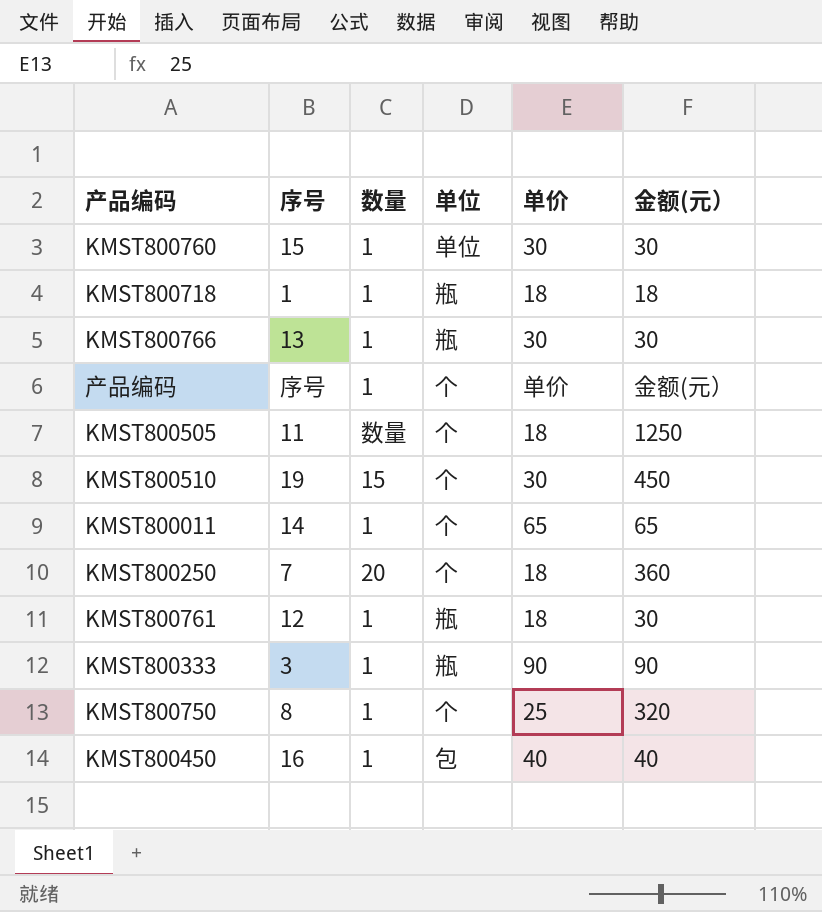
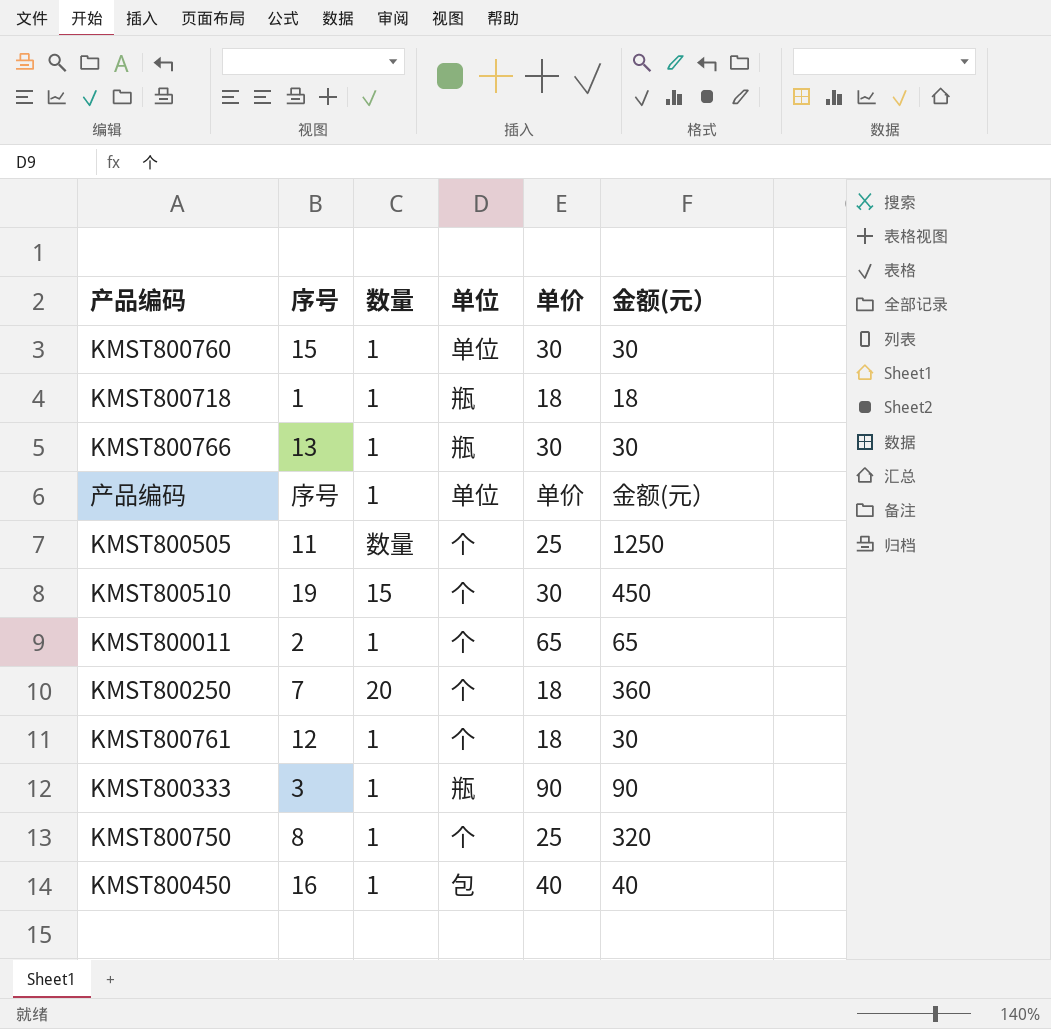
产品编码 | 单位: 个 -> 单位
KMST800505 | 单价: 18 -> 25
KMST800011 | 序号: 14 -> 2
KMST800761 | 单位: 瓶 -> 个

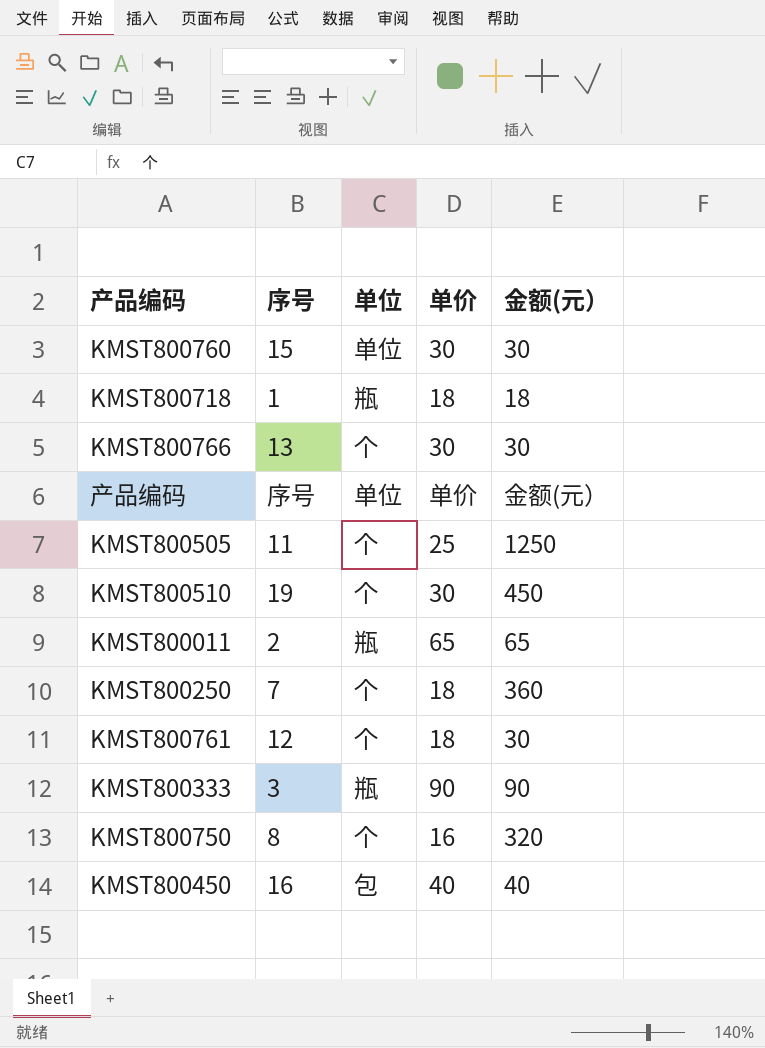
column 数量 | position: 3 -> none
KMST800766 | 单位: 瓶 -> 个
KMST800011 | 单位: 个 -> 瓶
KMST800750 | 单价: 25 -> 16

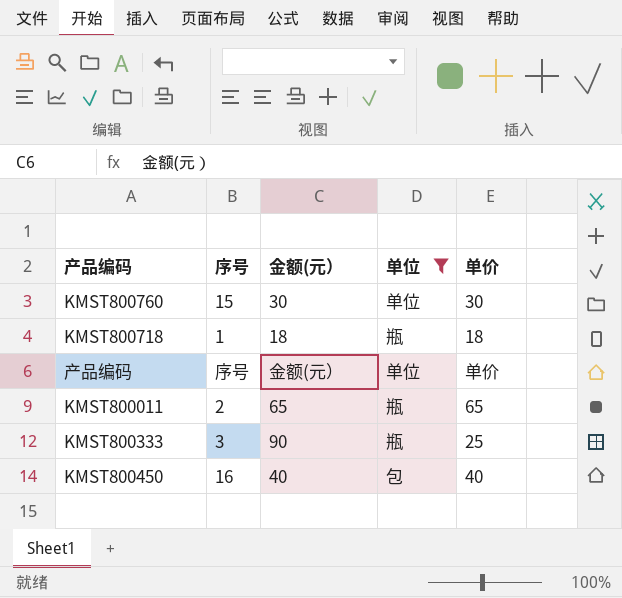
filter: none -> 单位 != 个
column 金额(元） | position: 5 -> 3
KMST800333 | 单价: 90 -> 25

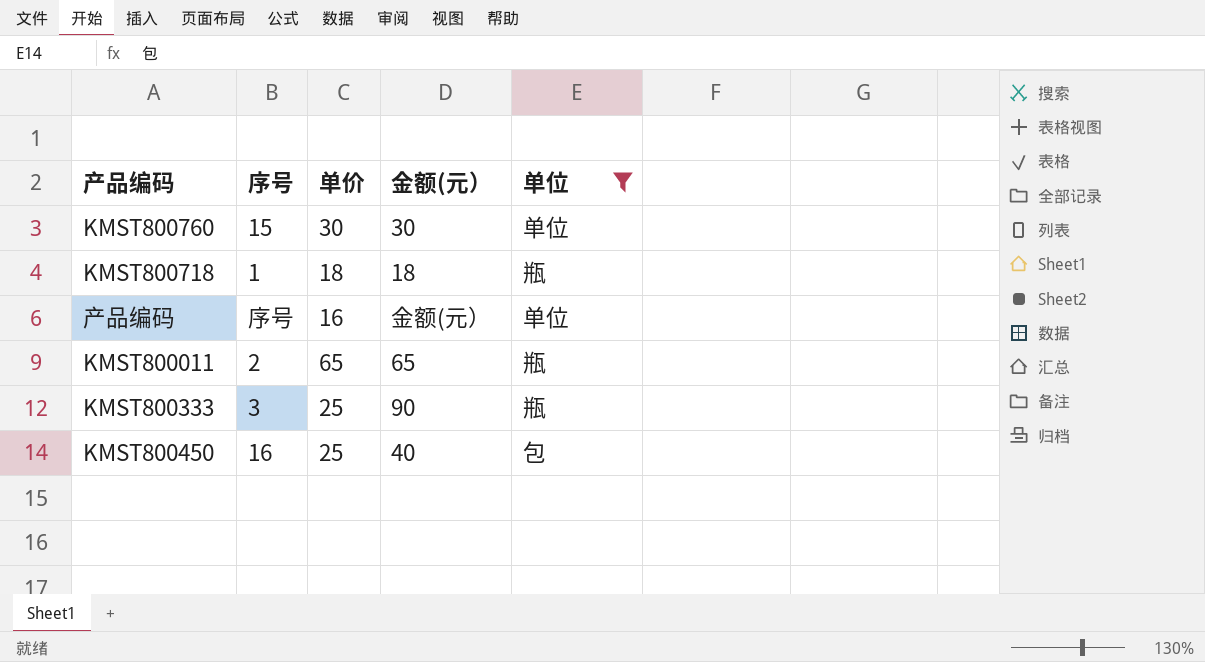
column 单价 | position: 5 -> 3
产品编码 | 单价: 单价 -> 16
KMST800450 | 单价: 40 -> 25

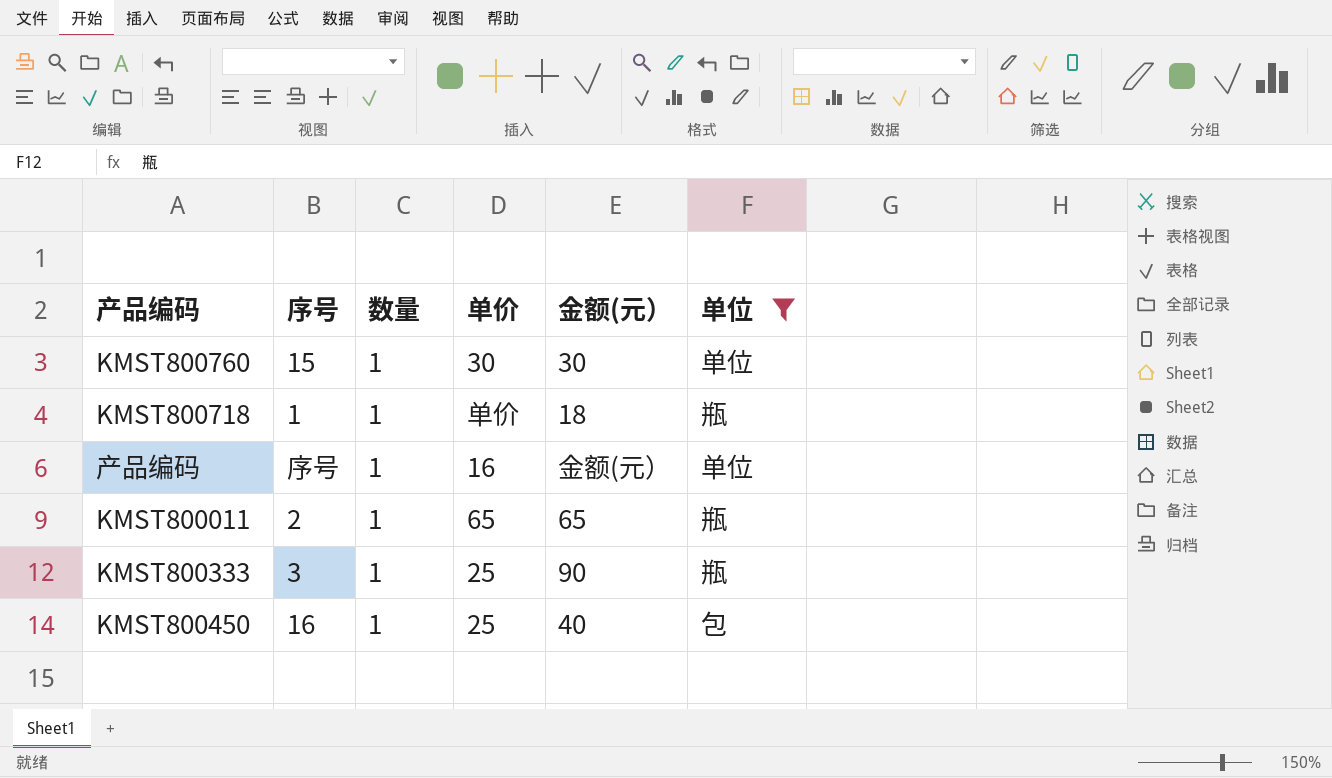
column 数量 | position: none -> 3
KMST800718 | 单价: 18 -> 单价

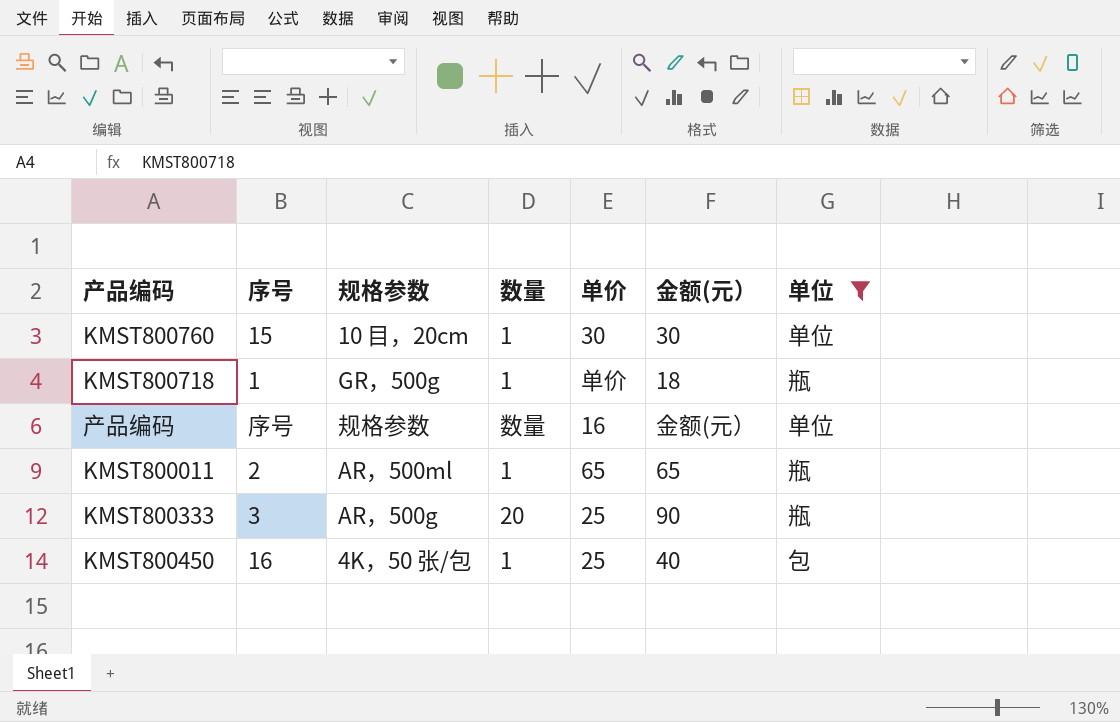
column 规格参数 | position: none -> 3
产品编码 | 数量: 1 -> 数量
KMST800333 | 数量: 1 -> 20

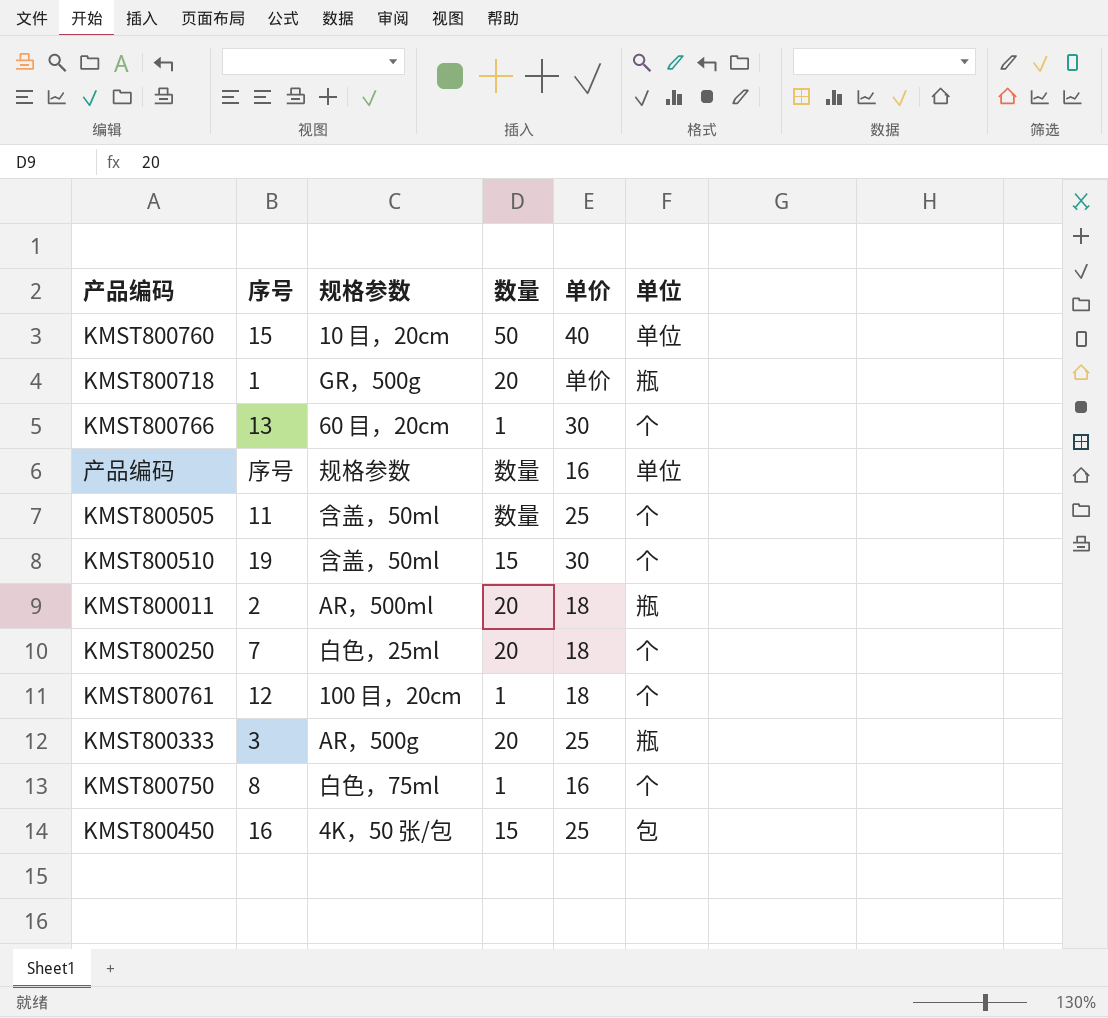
filter: 单位 != 个 -> none
column 金额(元） | position: 6 -> none
KMST800760 | 数量: 1 -> 50
KMST800760 | 单价: 30 -> 40
KMST800718 | 数量: 1 -> 20
KMST800011 | 数量: 1 -> 20
KMST800011 | 单价: 65 -> 18
KMST800450 | 数量: 1 -> 15

